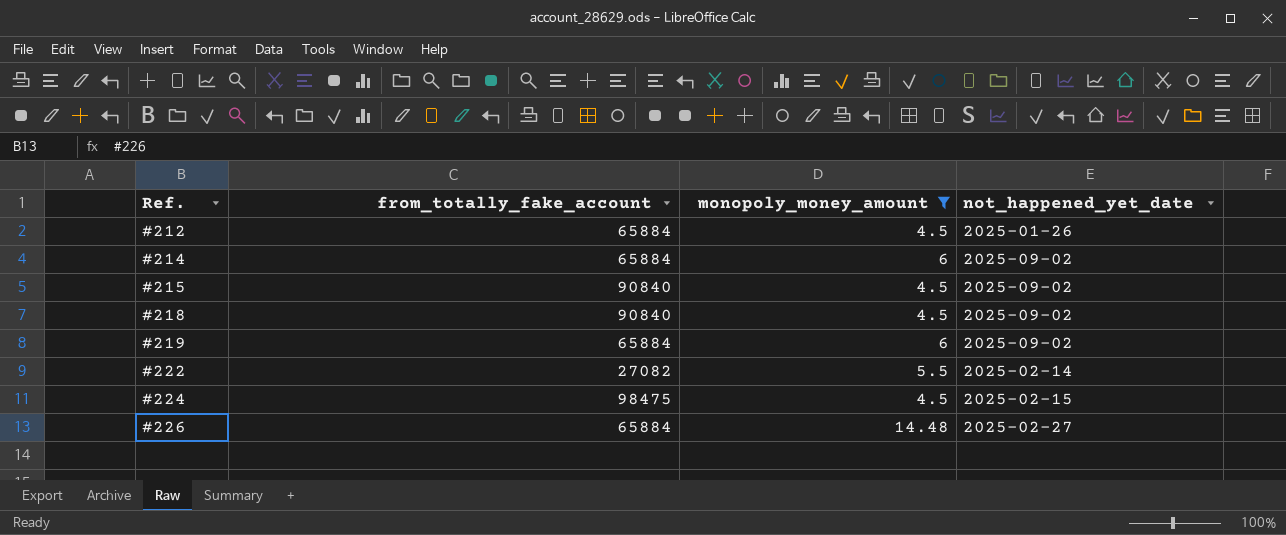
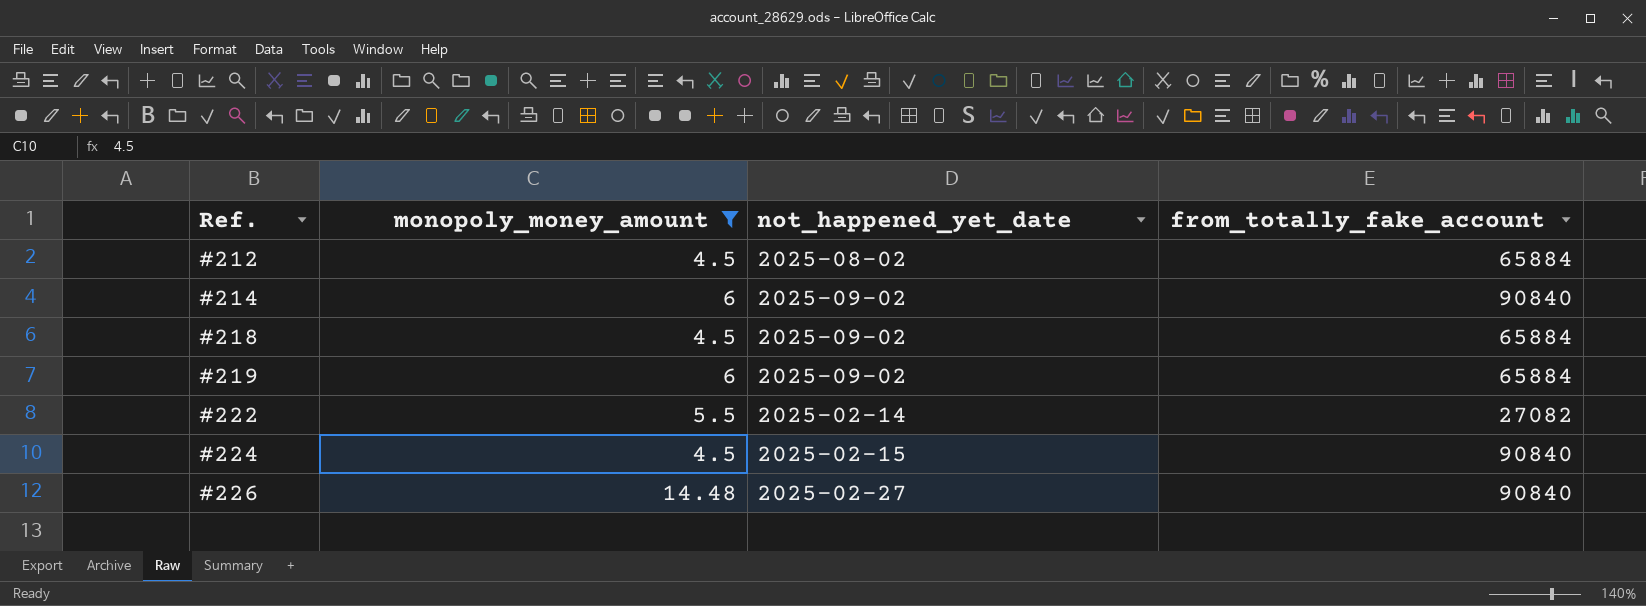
column from_totally_fake_account | position: 2 -> 4
row #215: 90840 | 4.5 | 2025-09-02 -> none
#212 | not_happened_yet_date: 2025-01-26 -> 2025-08-02
#214 | from_totally_fake_account: 65884 -> 90840
#218 | from_totally_fake_account: 90840 -> 65884
#224 | from_totally_fake_account: 98475 -> 90840
#226 | from_totally_fake_account: 65884 -> 90840

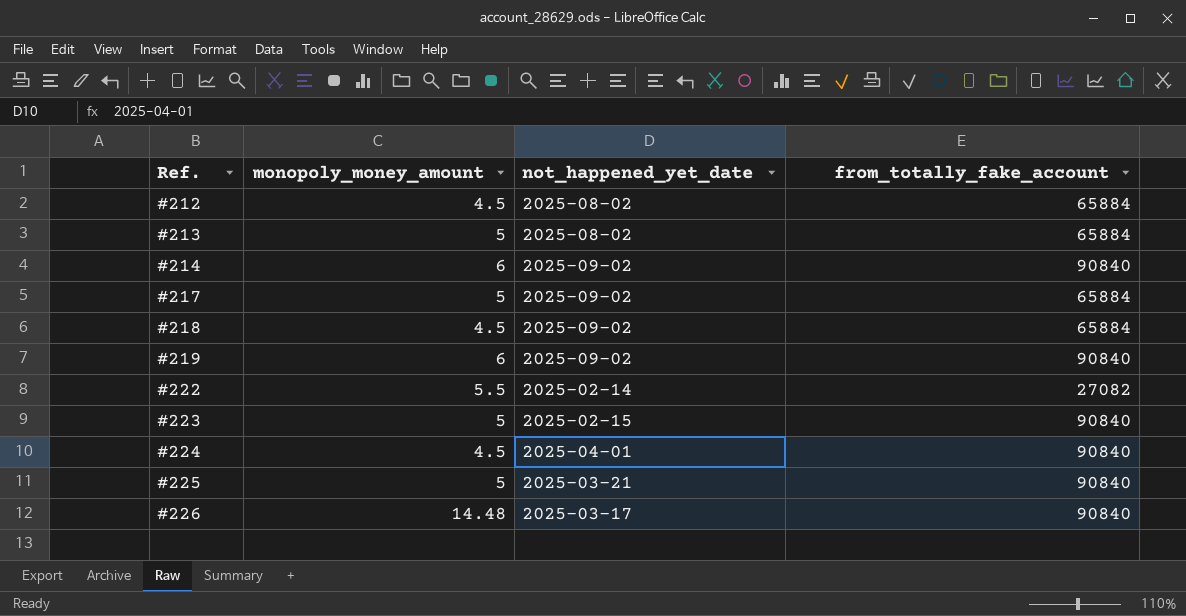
filter: monopoly_money_amount != 5 -> none
#219 | from_totally_fake_account: 65884 -> 90840
#224 | not_happened_yet_date: 2025-02-15 -> 2025-04-01
#226 | not_happened_yet_date: 2025-02-27 -> 2025-03-17

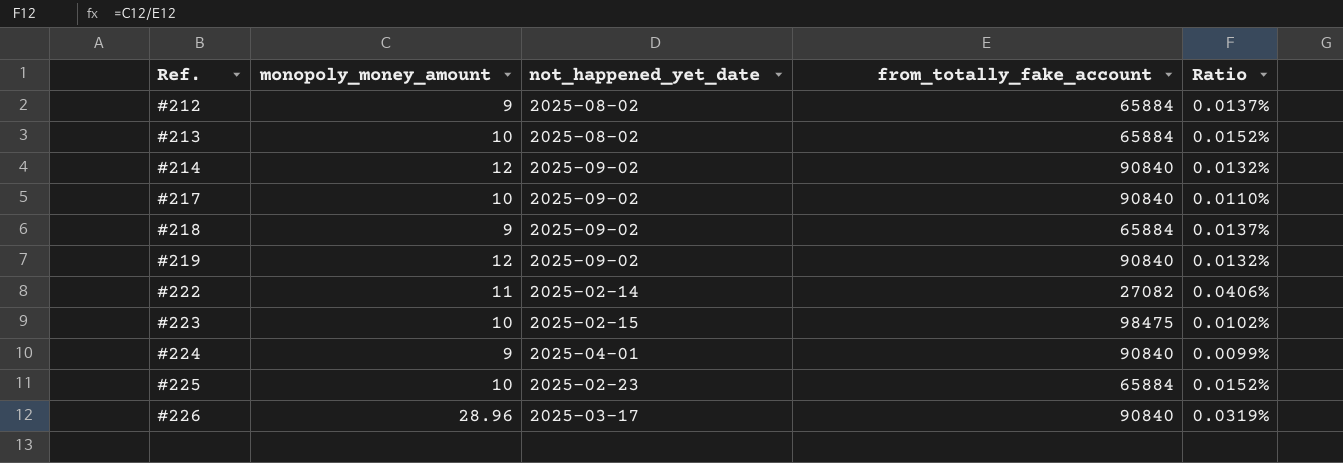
column Ratio | formula: none -> [monopoly_money_amount] / [from_totally_fake_account]
#212 | monopoly_money_amount: 4.5 -> 9
#213 | monopoly_money_amount: 5 -> 10
#214 | monopoly_money_amount: 6 -> 12
#217 | monopoly_money_amount: 5 -> 10
#217 | from_totally_fake_account: 65884 -> 90840
#218 | monopoly_money_amount: 4.5 -> 9
#219 | monopoly_money_amount: 6 -> 12
#222 | monopoly_money_amount: 5.5 -> 11
#223 | monopoly_money_amount: 5 -> 10
#223 | from_totally_fake_account: 90840 -> 98475
#224 | monopoly_money_amount: 4.5 -> 9
#225 | monopoly_money_amount: 5 -> 10
#225 | not_happened_yet_date: 2025-03-21 -> 2025-02-23
#225 | from_totally_fake_account: 90840 -> 65884
#226 | monopoly_money_amount: 14.48 -> 28.96

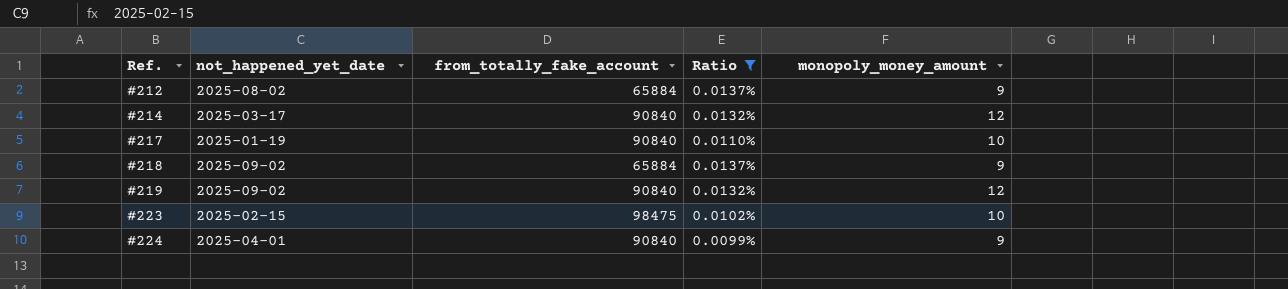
filter: none -> Ratio <= 0.0137%
column monopoly_money_amount | position: 2 -> 5
#214 | not_happened_yet_date: 2025-09-02 -> 2025-03-17
#217 | not_happened_yet_date: 2025-09-02 -> 2025-01-19

